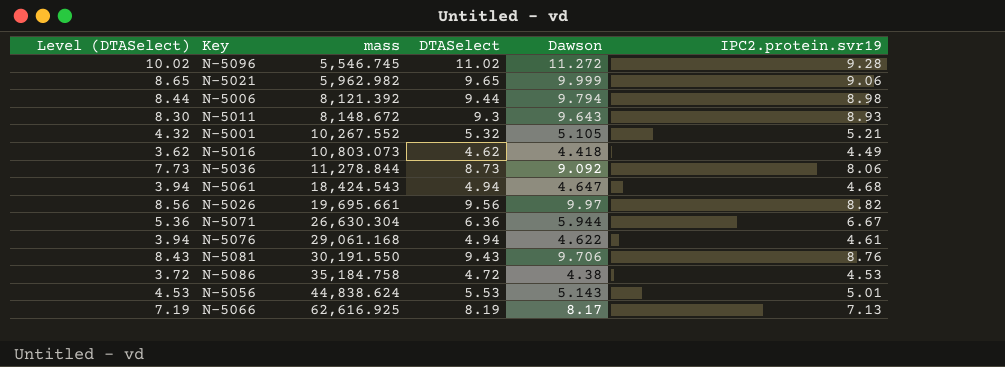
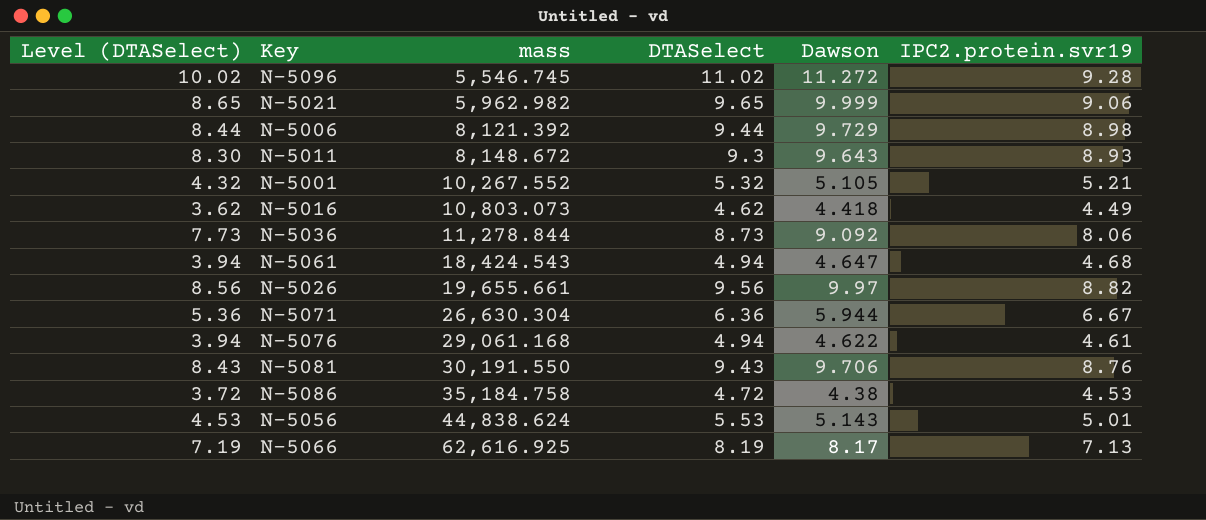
N-5006 | Dawson: 9.794 -> 9.729
N-5026 | mass: 19,695.661 -> 19,655.661

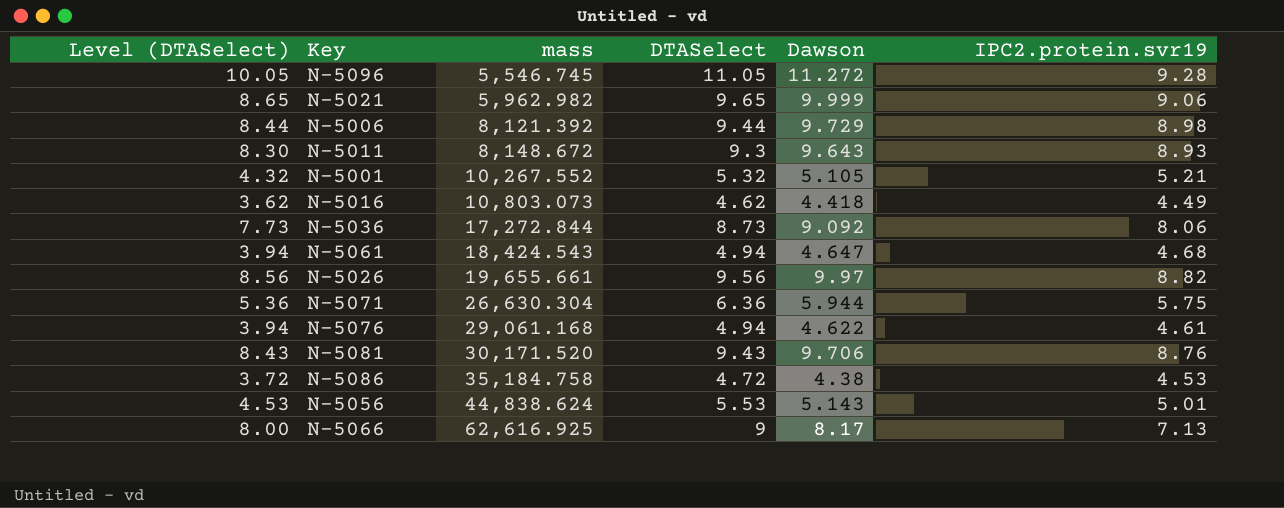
N-5096 | Level (DTASelect): 10.02 -> 10.05
N-5096 | DTASelect: 11.02 -> 11.05
N-5036 | mass: 11,278.844 -> 17,272.844
N-5071 | IPC2.protein.svr19: 6.67 -> 5.75
N-5081 | mass: 30,191.550 -> 30,171.520
N-5066 | Level (DTASelect): 7.19 -> 8.00
N-5066 | DTASelect: 8.19 -> 9

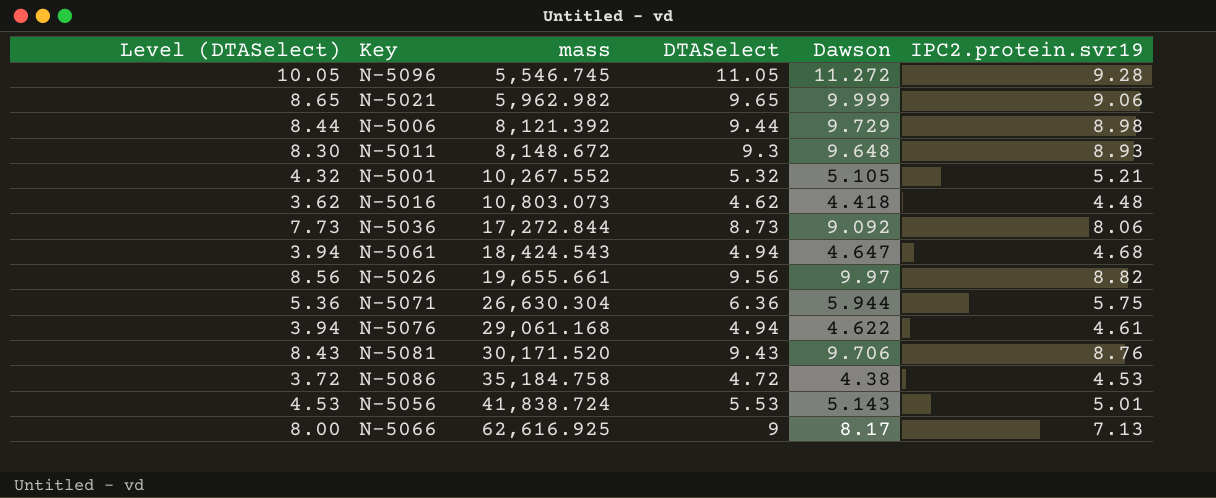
N-5011 | Dawson: 9.643 -> 9.648
N-5016 | IPC2.protein.svr19: 4.49 -> 4.48
N-5056 | mass: 44,838.624 -> 41,838.724

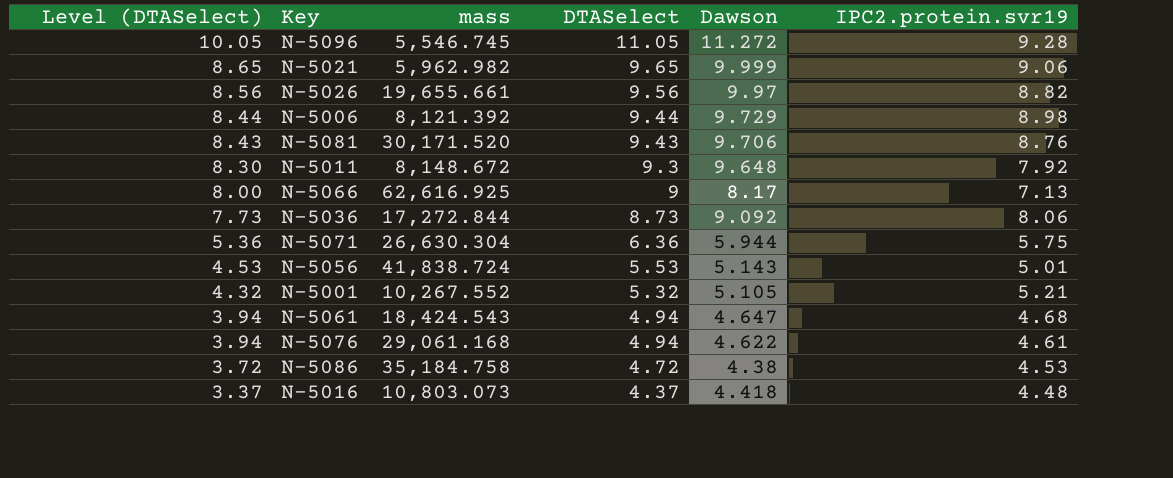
row order: mass ascending -> Level (DTASelect) descending
N-5011 | IPC2.protein.svr19: 8.93 -> 7.92
N-5016 | Level (DTASelect): 3.62 -> 3.37
N-5016 | DTASelect: 4.62 -> 4.37

